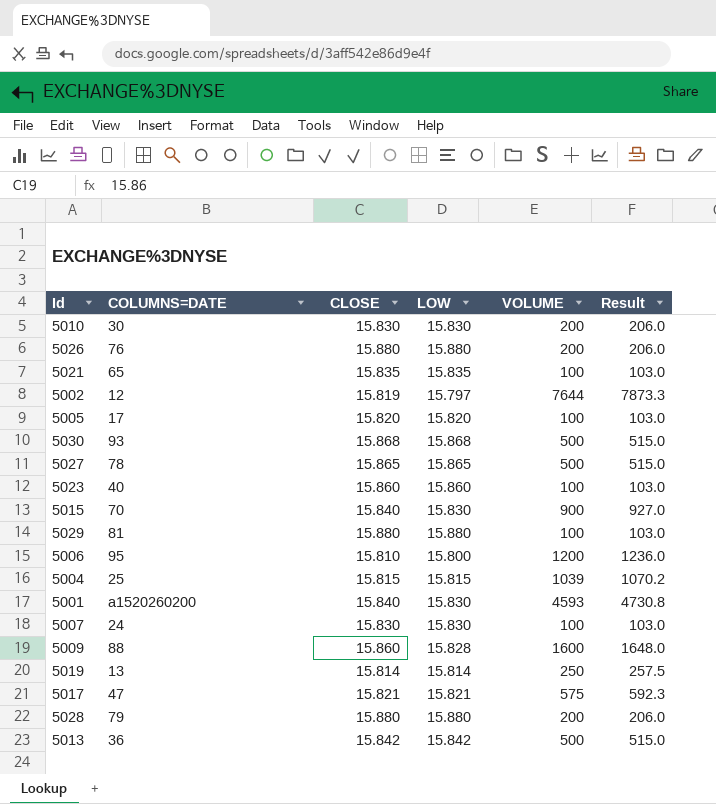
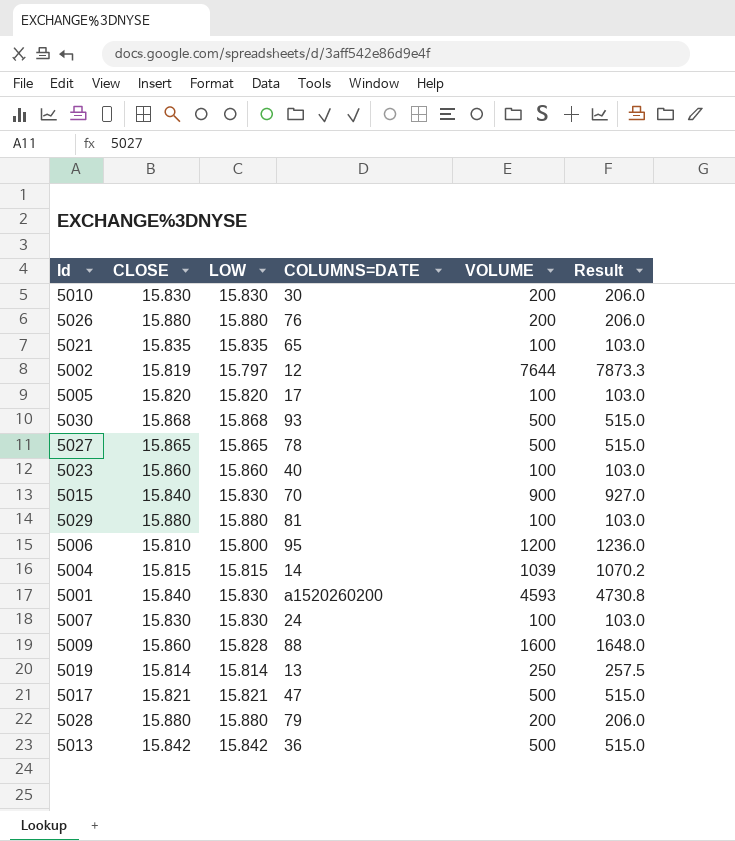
column COLUMNS=DATE | position: 2 -> 4
5004 | COLUMNS=DATE: 25 -> 14
5017 | VOLUME: 575 -> 500
5017 | Result: 592.3 -> 515.0

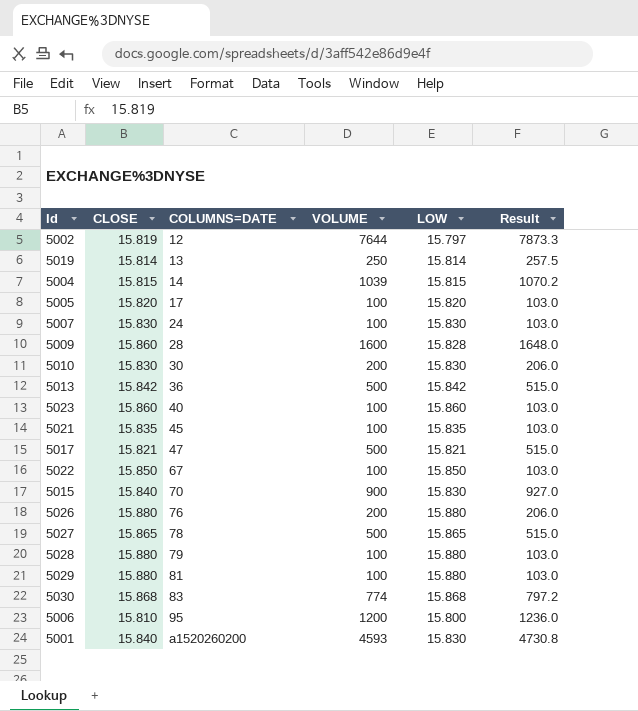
row order: none -> COLUMNS=DATE ascending
column LOW | position: 3 -> 5
5009 | COLUMNS=DATE: 88 -> 28
5021 | COLUMNS=DATE: 65 -> 45
row 5022: none -> 15.850 | 67 | 100 | 15.850 | 103.0
5028 | VOLUME: 200 -> 100
5028 | Result: 206.0 -> 103.0
5030 | COLUMNS=DATE: 93 -> 83
5030 | VOLUME: 500 -> 774
5030 | Result: 515.0 -> 797.2

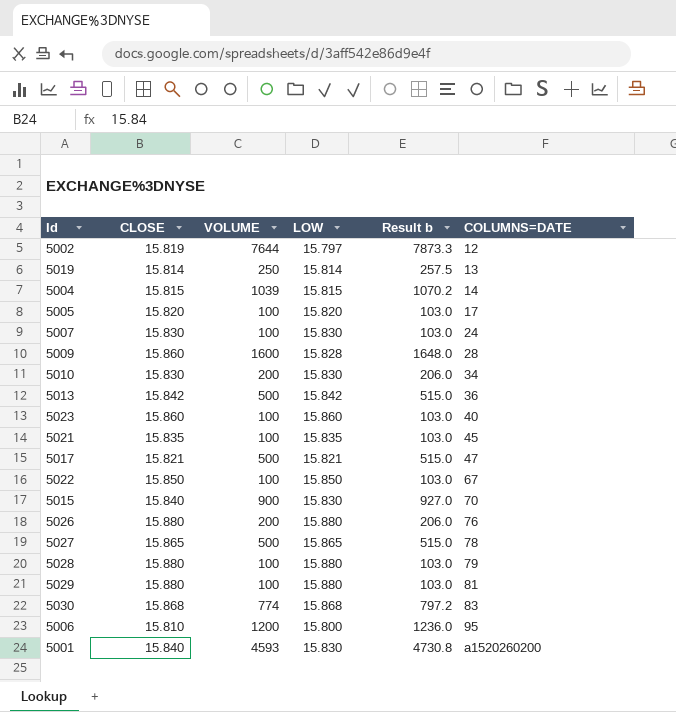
column name: Result -> Result b
column COLUMNS=DATE | position: 3 -> 6
5010 | COLUMNS=DATE: 30 -> 34

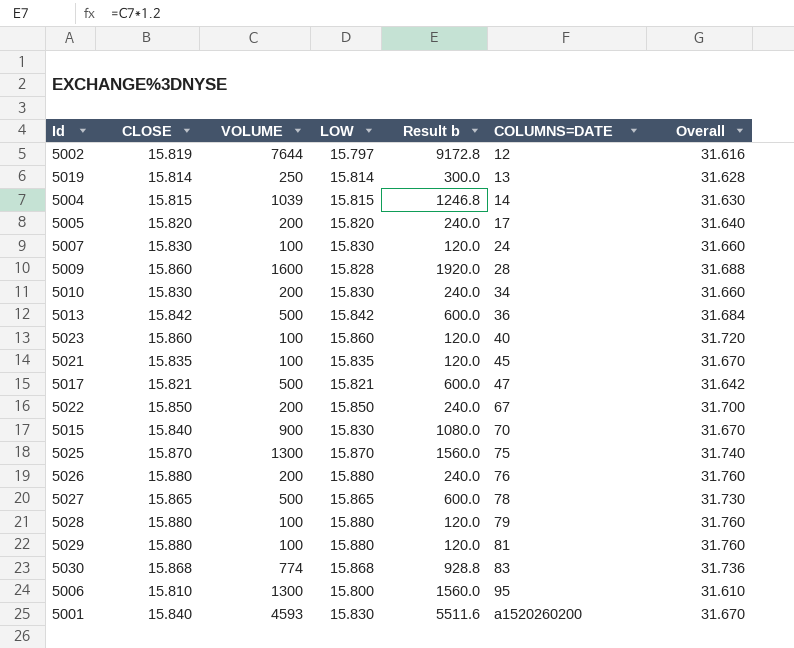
column Result b | formula: [VOLUME] * 1.03 -> [VOLUME] * 1.2
column Overall | formula: none -> [CLOSE] + [LOW]
5005 | VOLUME: 100 -> 200
5022 | VOLUME: 100 -> 200
row 5025: none -> 15.870 | 1300 | 15.870 | 1560.0 | 75 | 31.740
5006 | VOLUME: 1200 -> 1300

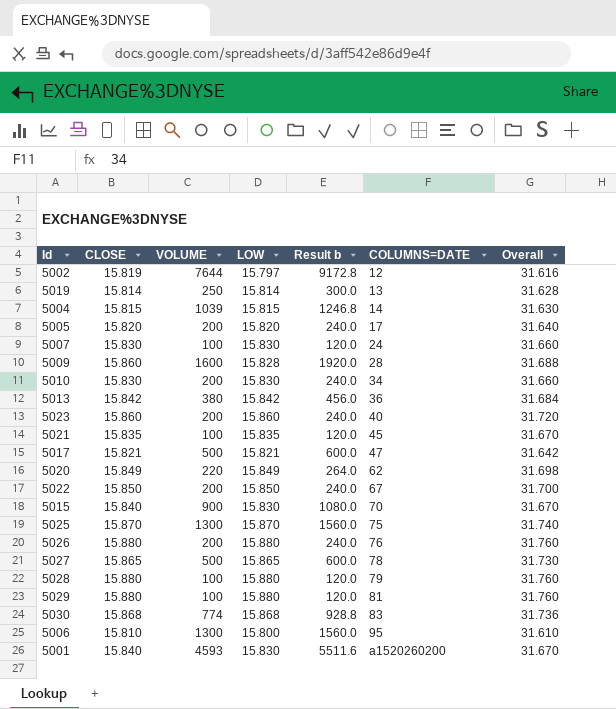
5013 | VOLUME: 500 -> 380
5013 | Result b: 600.0 -> 456.0
5023 | VOLUME: 100 -> 200
5023 | Result b: 120.0 -> 240.0
row 5020: none -> 15.849 | 220 | 15.849 | 264.0 | 62 | 31.698

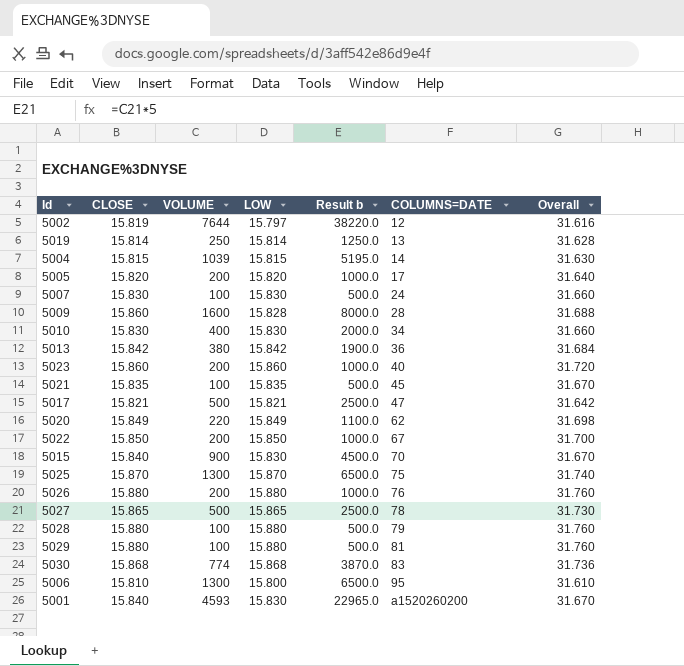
column Result b | formula: [VOLUME] * 1.2 -> [VOLUME] * 5
5010 | VOLUME: 200 -> 400

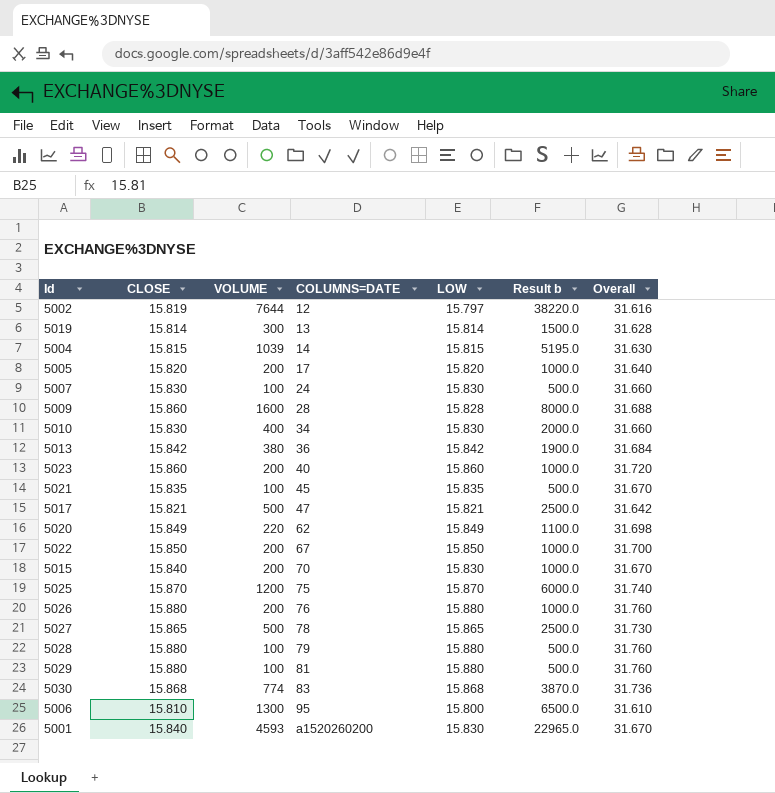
column COLUMNS=DATE | position: 6 -> 4
5019 | VOLUME: 250 -> 300
5019 | Result b: 1250.0 -> 1500.0
5015 | VOLUME: 900 -> 200
5015 | Result b: 4500.0 -> 1000.0
5025 | VOLUME: 1300 -> 1200
5025 | Result b: 6500.0 -> 6000.0

